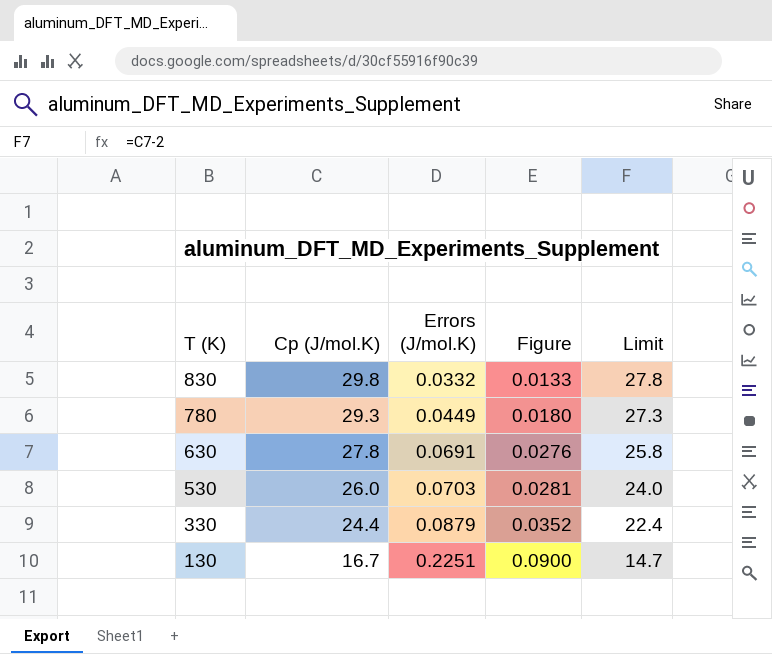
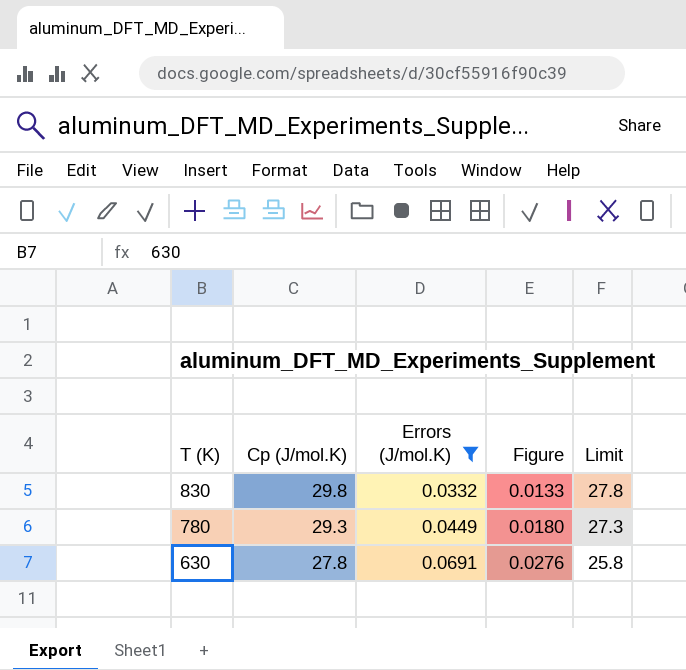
filter: none -> Errors (J/mol.K) <= 0.0691

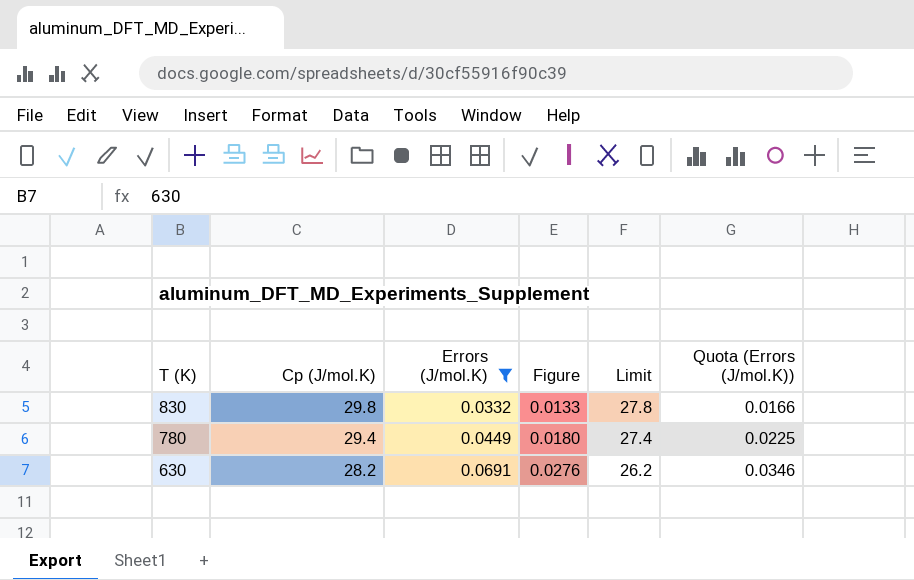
column Quota (Errors (J/mol.K)) | formula: none -> [Errors (J/mol.K)] * 0.5
780 | Cp (J/mol.K): 29.3 -> 29.4
780 | Limit: 27.3 -> 27.4
630 | Cp (J/mol.K): 27.8 -> 28.2
630 | Limit: 25.8 -> 26.2

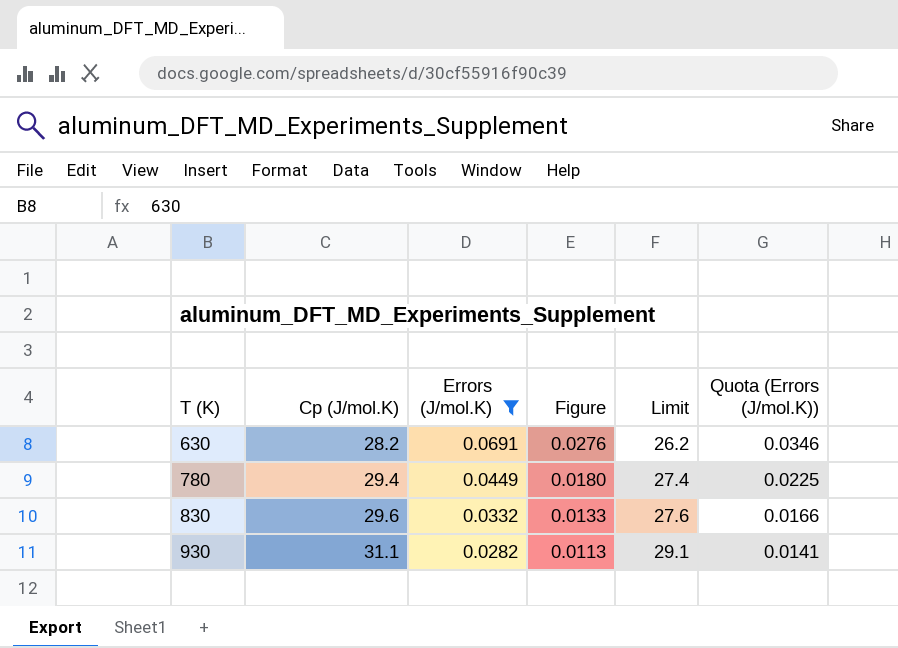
row order: T (K) descending -> T (K) ascending
830 | Cp (J/mol.K): 29.8 -> 29.6
830 | Limit: 27.8 -> 27.6
row 930: none -> 31.1 | 0.0282 | 0.0113 | 29.1 | 0.0141

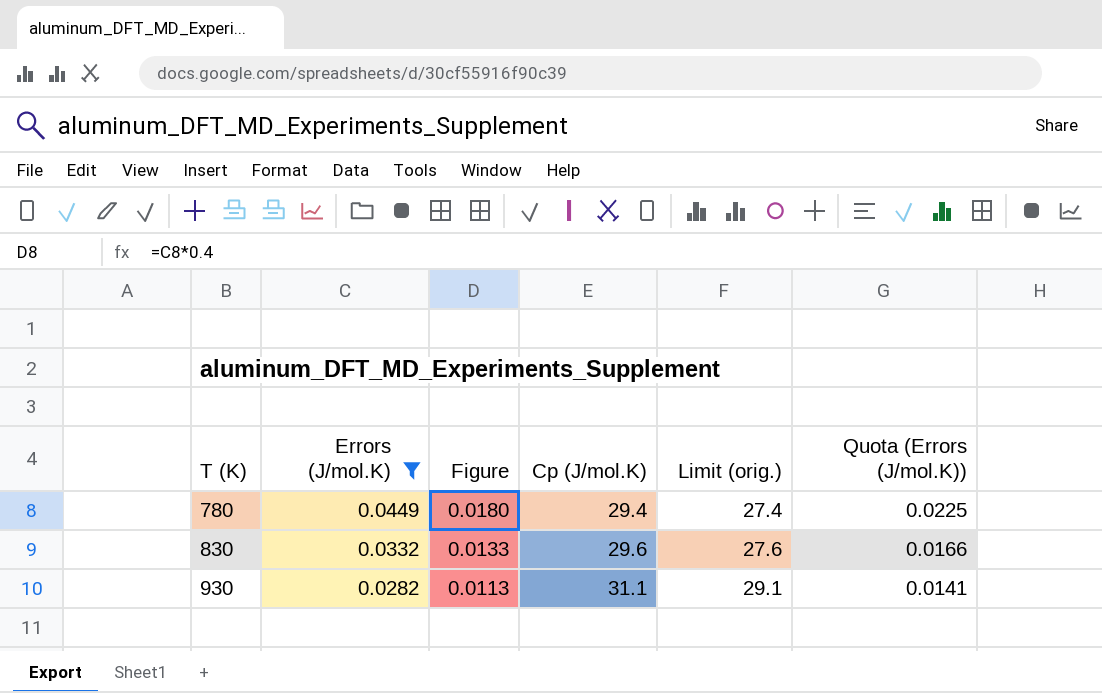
column Cp (J/mol.K) | position: 2 -> 4
column name: Limit -> Limit (orig.)
row 630: 28.2 | 0.0691 | 0.0276 | 26.2 | 0.0346 -> none

